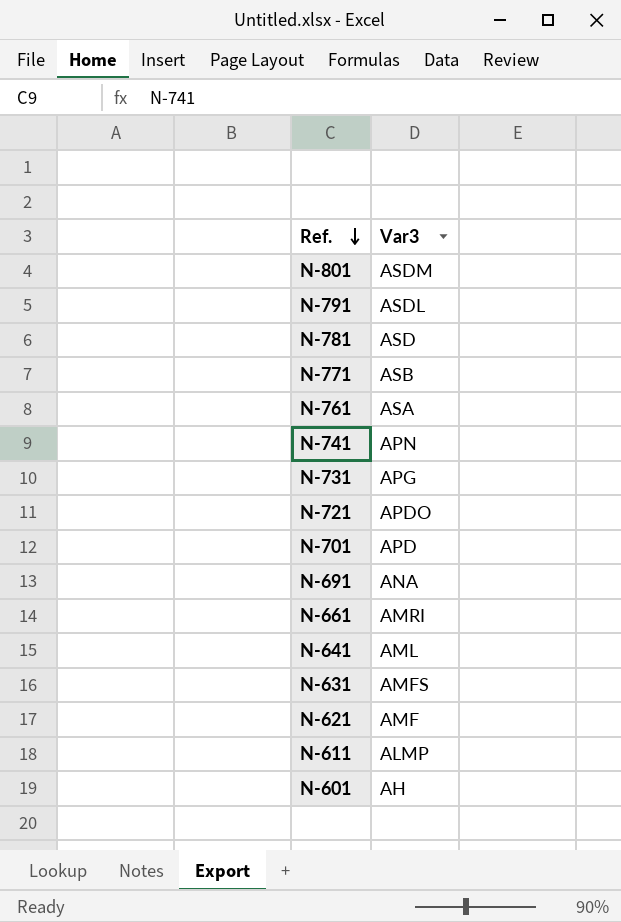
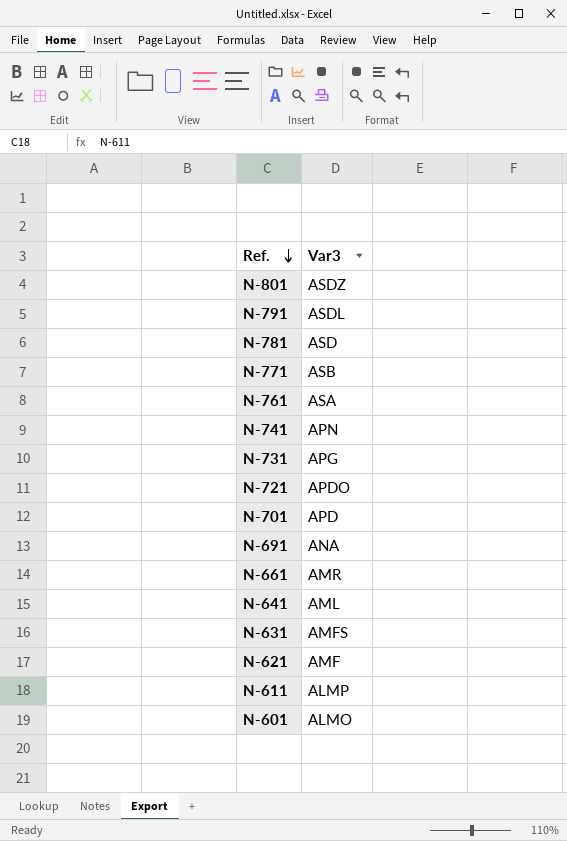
N-801 | Var3: ASDM -> ASDZ
N-661 | Var3: AMRI -> AMR
N-601 | Var3: AH -> ALMO

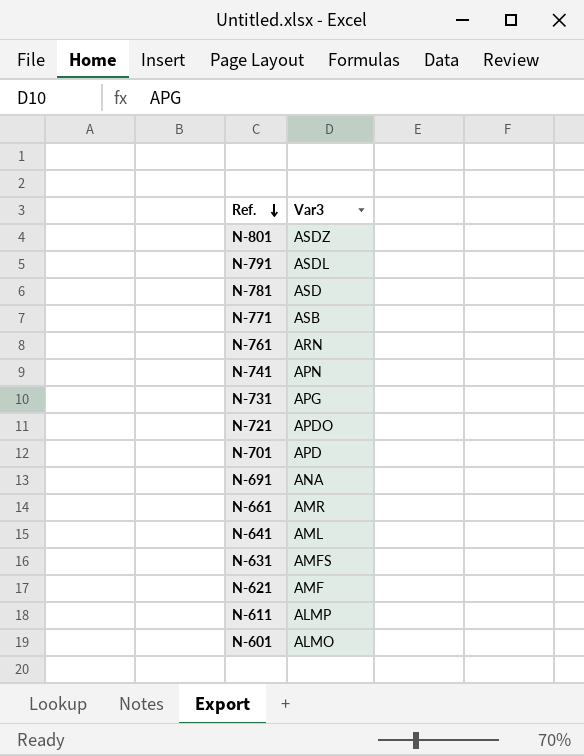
N-761 | Var3: ASA -> ARN

